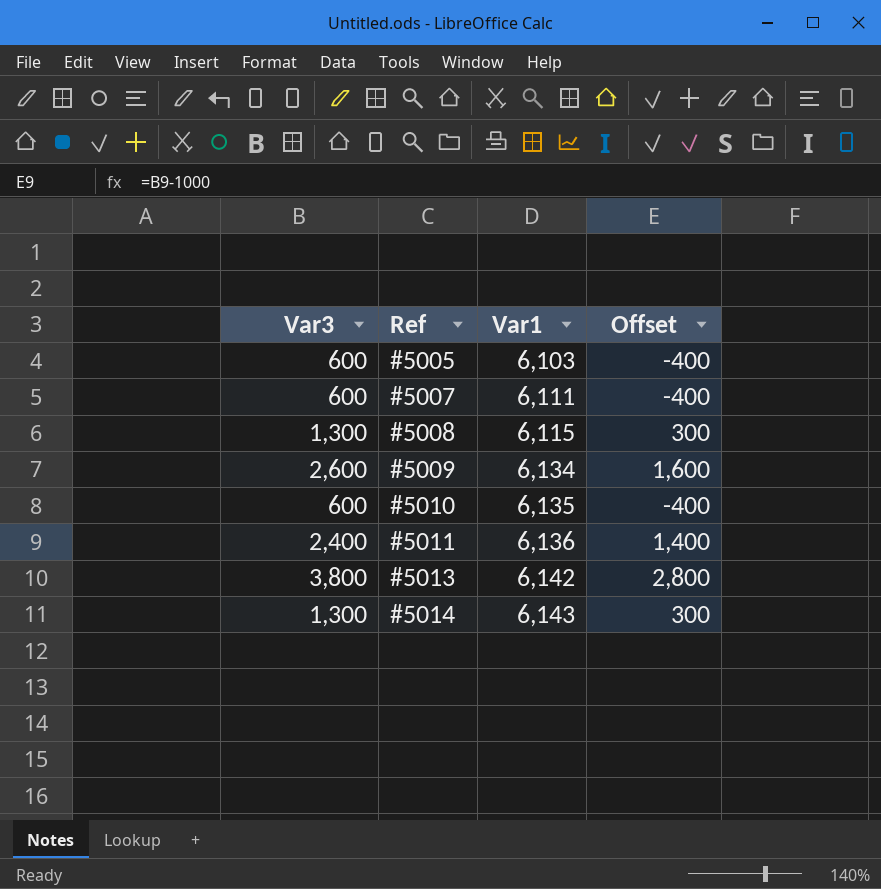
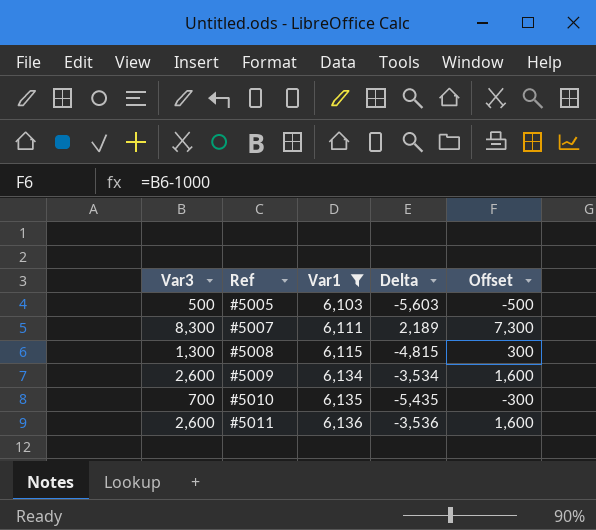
filter: none -> Var1 <= 6,136
column Delta | formula: none -> [Var3] - [Var1]
#5005 | Var3: 600 -> 500
#5005 | Offset: -400 -> -500
#5007 | Var3: 600 -> 8,300
#5007 | Offset: -400 -> 7,300
#5010 | Var3: 600 -> 700
#5010 | Offset: -400 -> -300
#5011 | Var3: 2,400 -> 2,600
#5011 | Offset: 1,400 -> 1,600

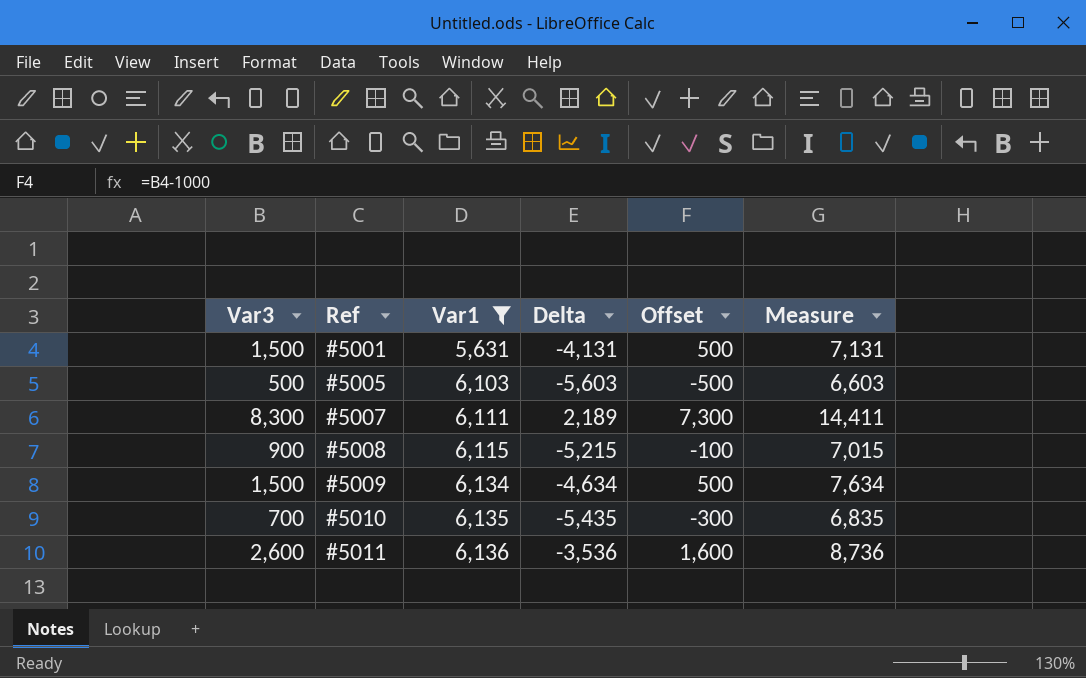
column Measure | formula: none -> [Var3] + [Var1]
row #5001: none -> 1,500 | 5,631 | -4,131 | 500 | 7,131
#5008 | Var3: 1,300 -> 900
#5008 | Delta: -4,815 -> -5,215
#5008 | Offset: 300 -> -100
#5009 | Var3: 2,600 -> 1,500
#5009 | Delta: -3,534 -> -4,634
#5009 | Offset: 1,600 -> 500

